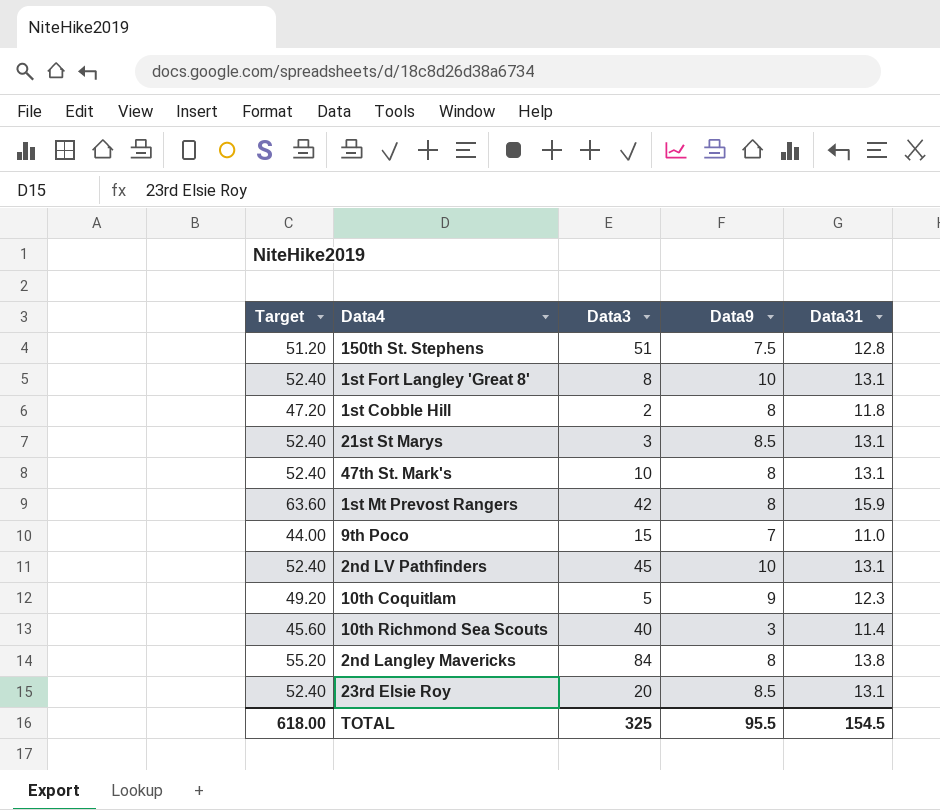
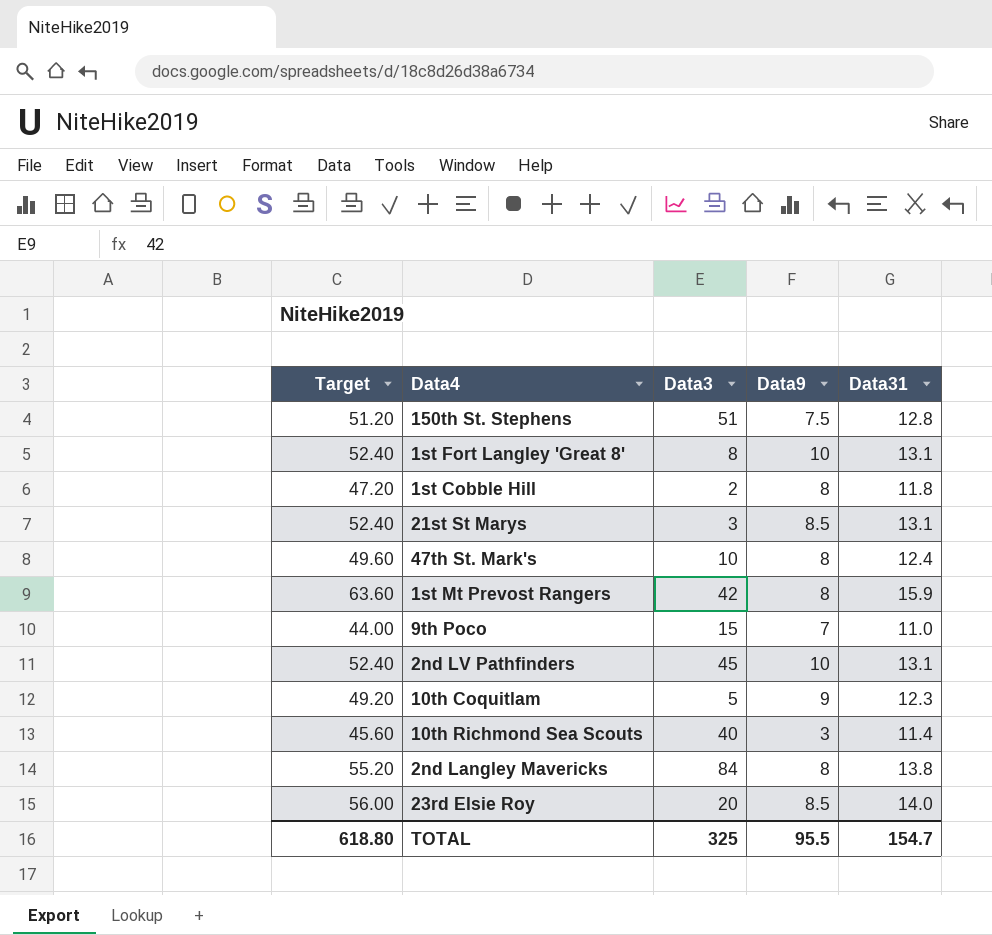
47th St. Mark's | Target: 52.40 -> 49.60
47th St. Mark's | Data31: 13.1 -> 12.4
23rd Elsie Roy | Target: 52.40 -> 56.00
23rd Elsie Roy | Data31: 13.1 -> 14.0
TOTAL | Target: 618.00 -> 618.80
TOTAL | Data31: 154.5 -> 154.7

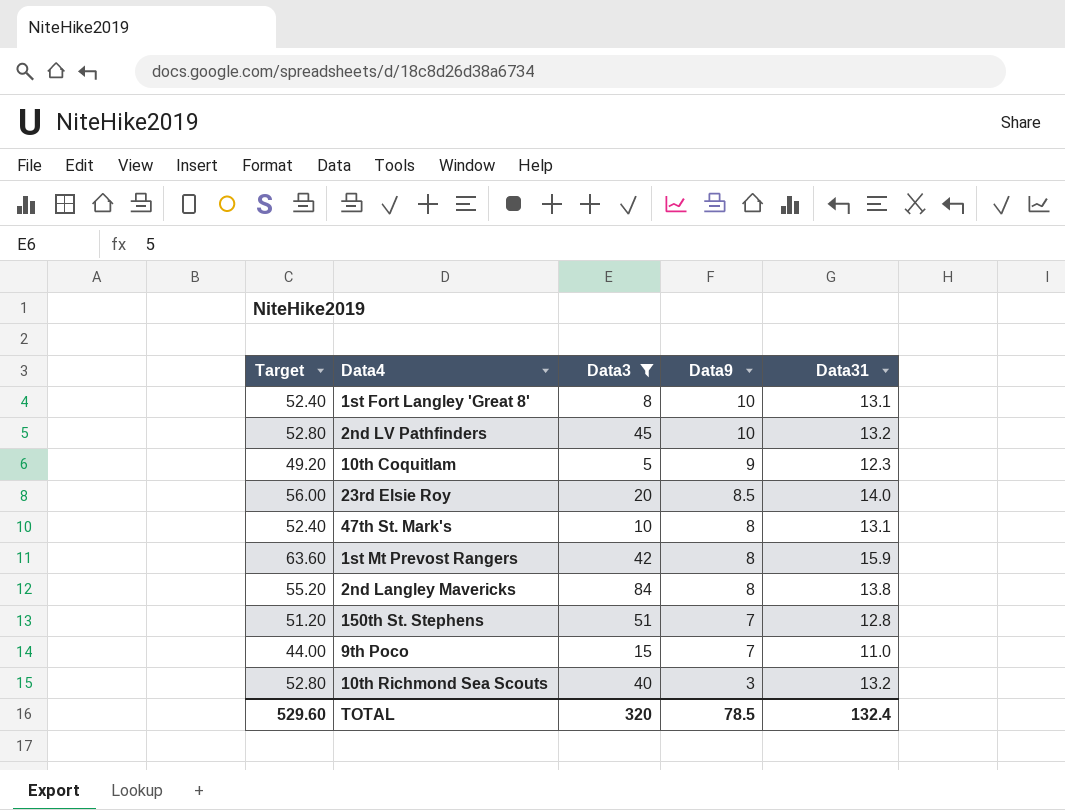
filter: none -> Data3 >= 5
row order: none -> Data9 descending
2nd LV Pathfinders | Target: 52.40 -> 52.80
2nd LV Pathfinders | Data31: 13.1 -> 13.2
47th St. Mark's | Target: 49.60 -> 52.40
47th St. Mark's | Data31: 12.4 -> 13.1
150th St. Stephens | Data9: 7.5 -> 7
10th Richmond Sea Scouts | Target: 45.60 -> 52.80
10th Richmond Sea Scouts | Data31: 11.4 -> 13.2
TOTAL | Target: 618.80 -> 529.60
TOTAL | Data3: 325 -> 320
TOTAL | Data9: 95.5 -> 78.5
TOTAL | Data31: 154.7 -> 132.4

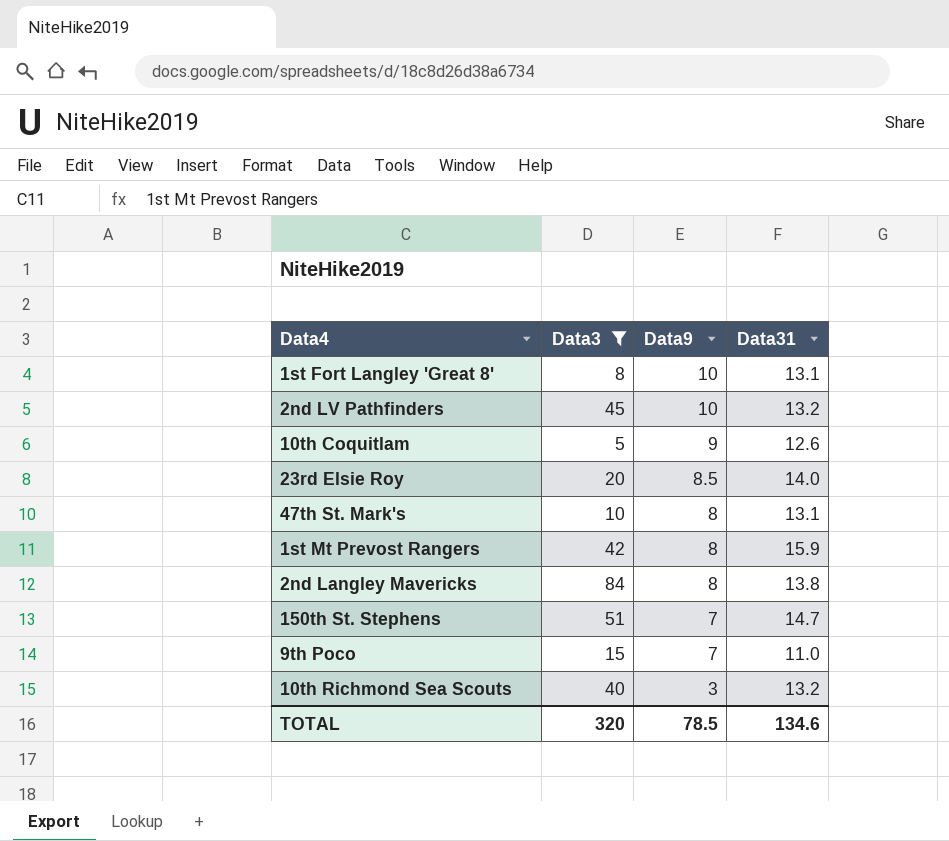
column Target | formula: [Data31] * 4 -> none
10th Coquitlam | Data31: 12.3 -> 12.6
150th St. Stephens | Data31: 12.8 -> 14.7
TOTAL | Data31: 132.4 -> 134.6

